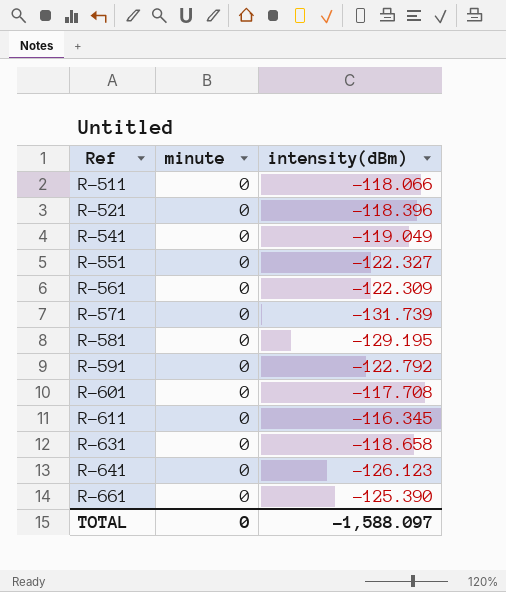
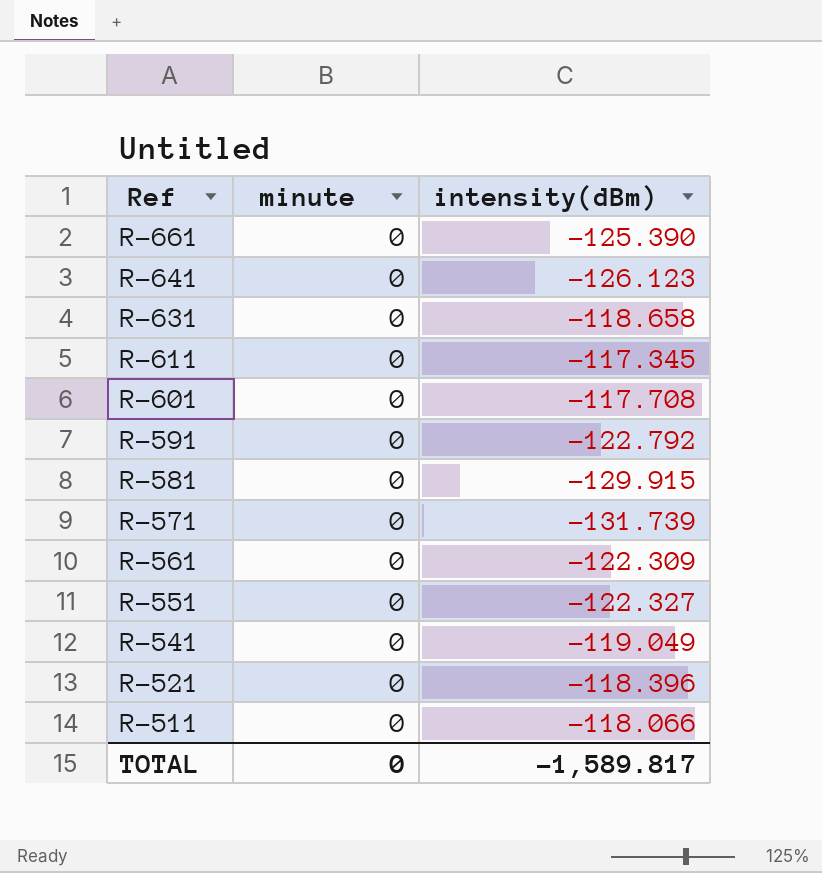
row order: Ref ascending -> Ref descending
R-611 | intensity(dBm): -116.345 -> -117.345
R-581 | intensity(dBm): -129.195 -> -129.915
TOTAL | intensity(dBm): -1,588.097 -> -1,589.817

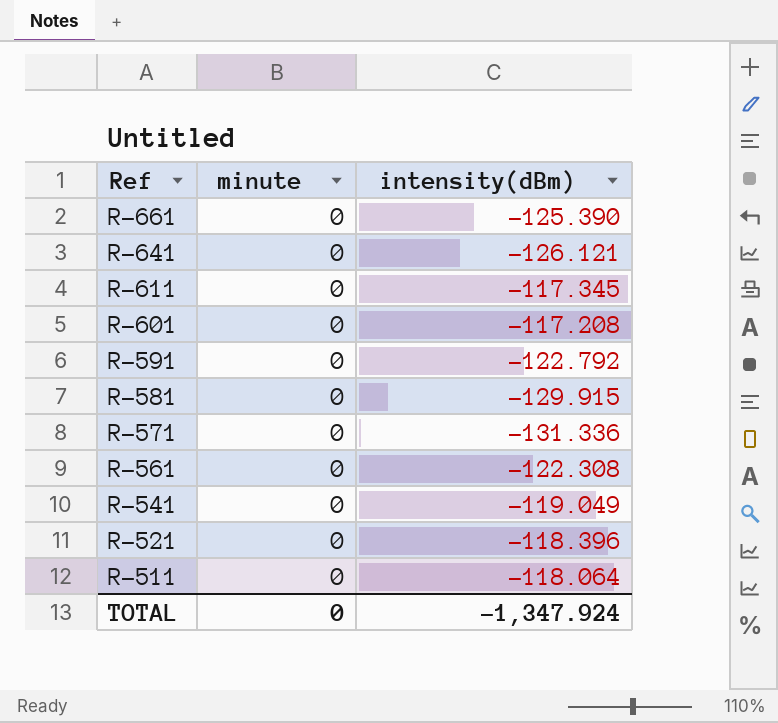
row R-631: 0 | -118.658 -> none
row R-551: 0 | -122.327 -> none
R-641 | intensity(dBm): -126.123 -> -126.121
R-601 | intensity(dBm): -117.708 -> -117.208
R-571 | intensity(dBm): -131.739 -> -131.336
R-561 | intensity(dBm): -122.309 -> -122.308
R-511 | intensity(dBm): -118.066 -> -118.064
TOTAL | intensity(dBm): -1,589.817 -> -1,347.924

